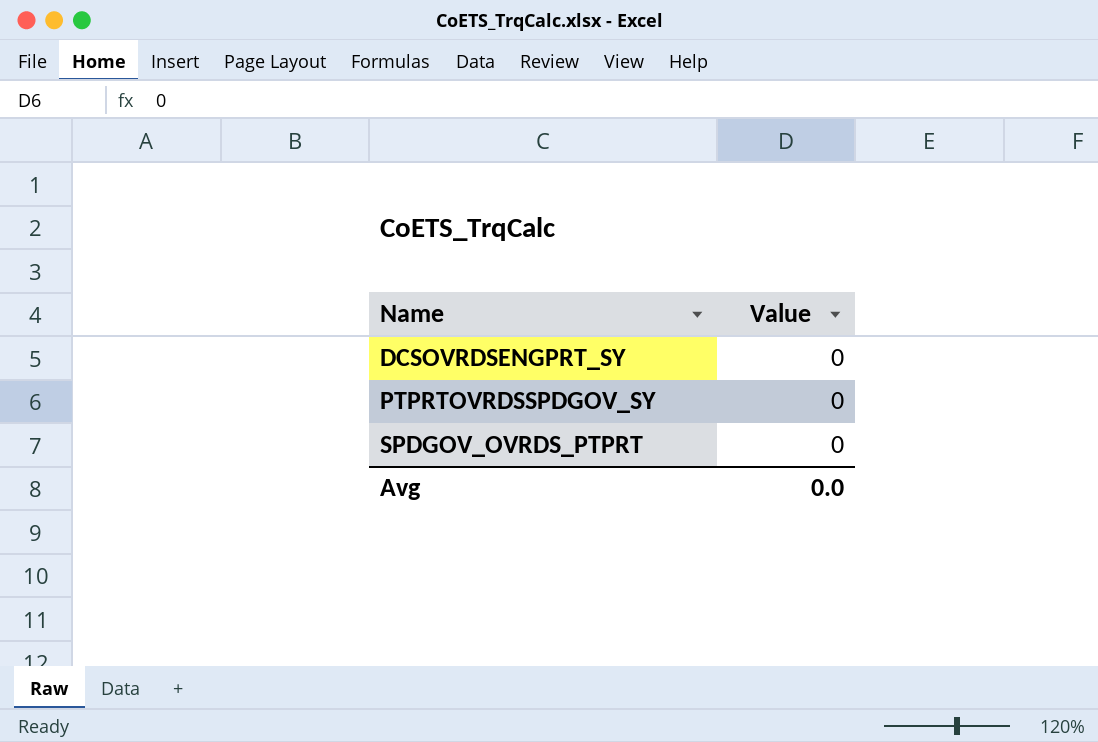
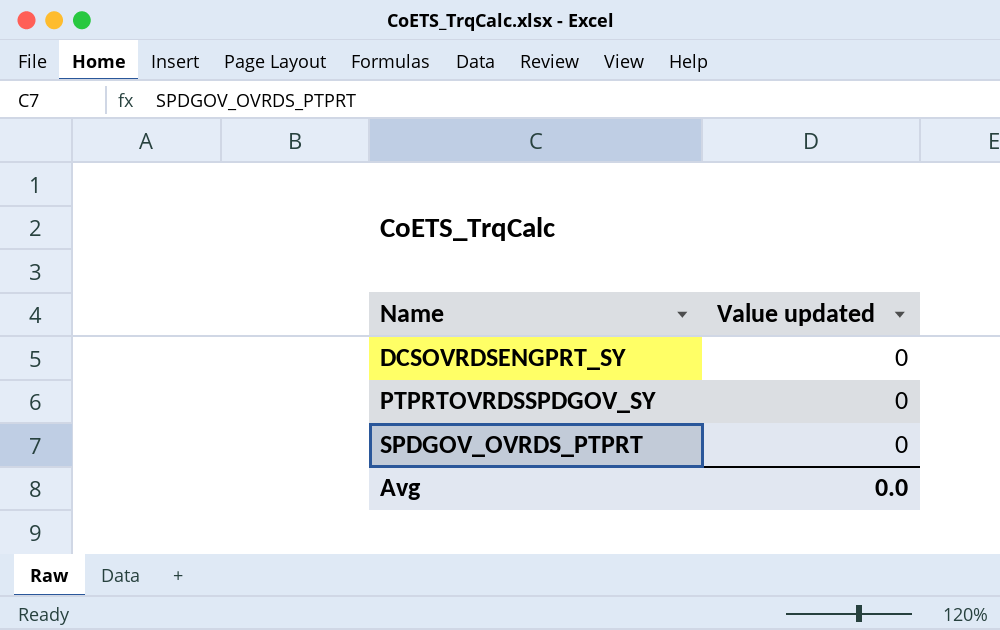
column name: Value -> Value updated

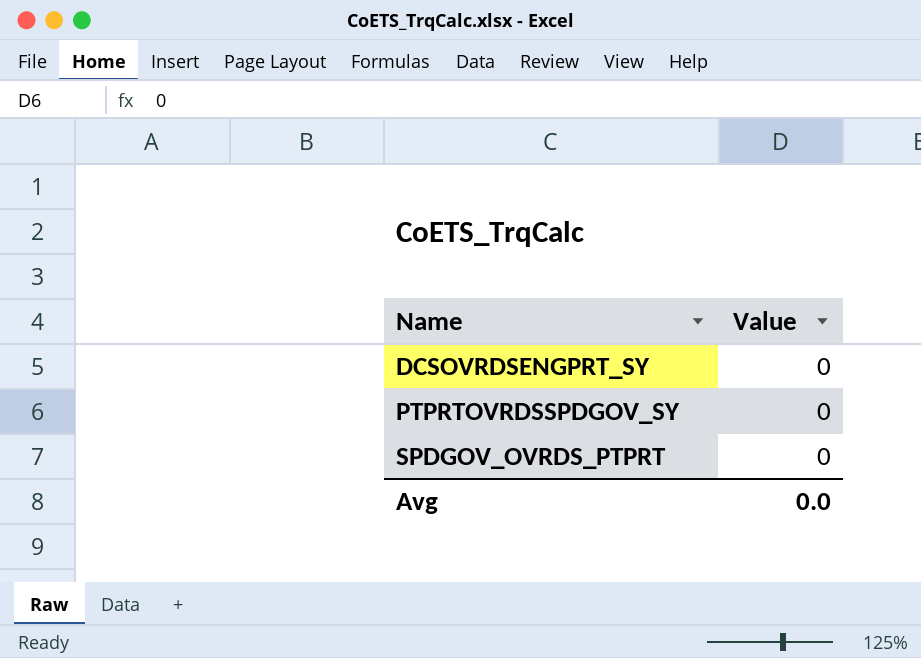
column name: Value updated -> Value

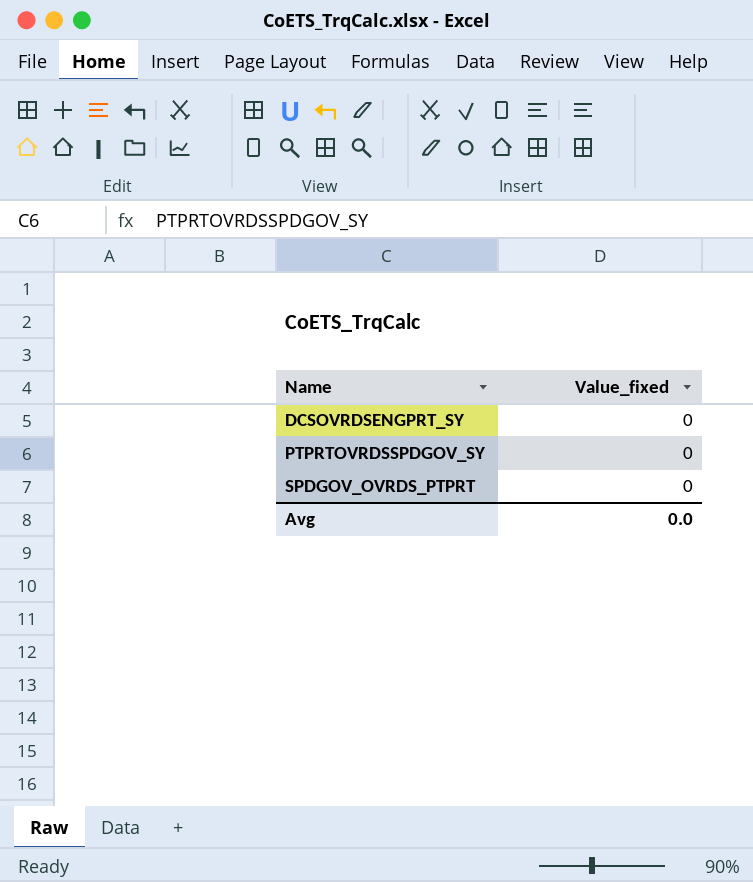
column name: Value -> Value_fixed

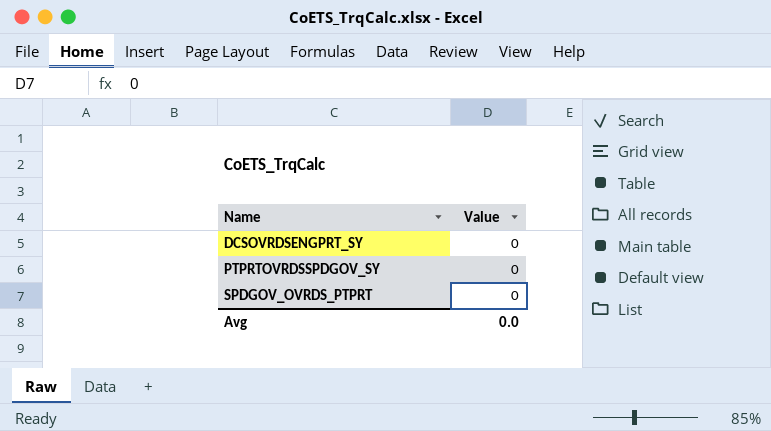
column name: Value_fixed -> Value

